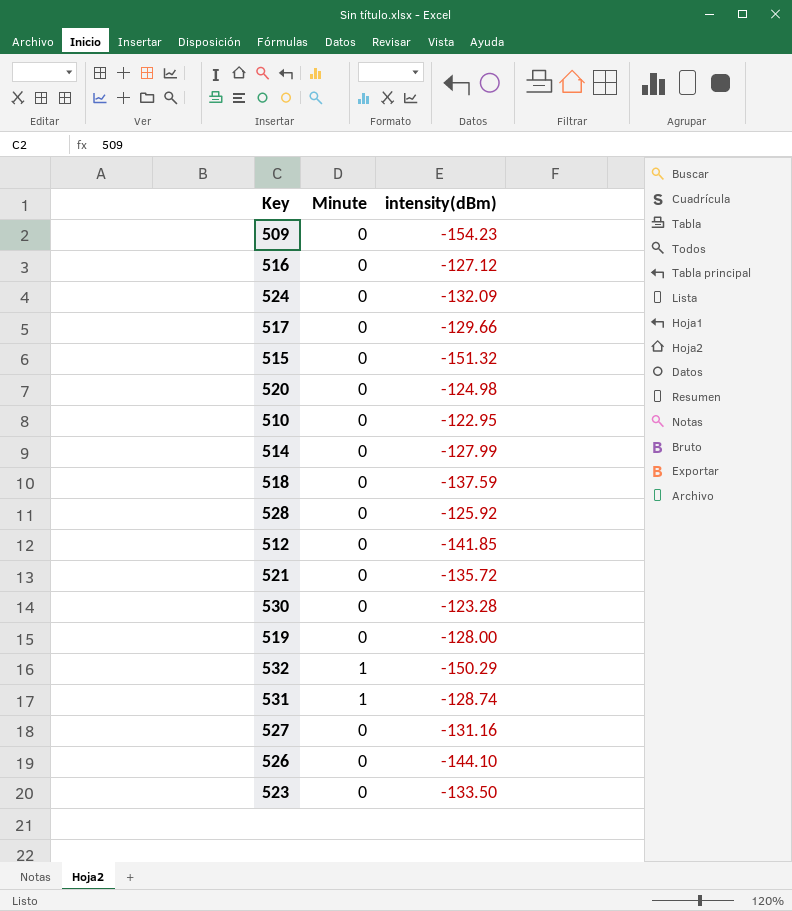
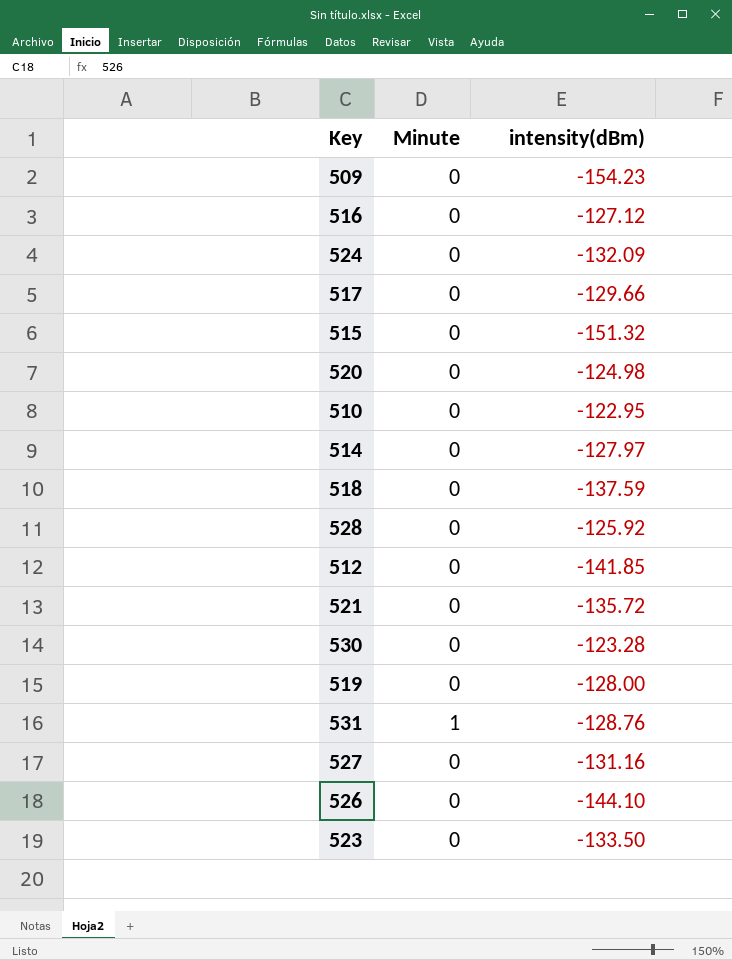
row 532: 1 | -150.29 -> none
514 | intensity(dBm): -127.99 -> -127.97
531 | intensity(dBm): -128.74 -> -128.76

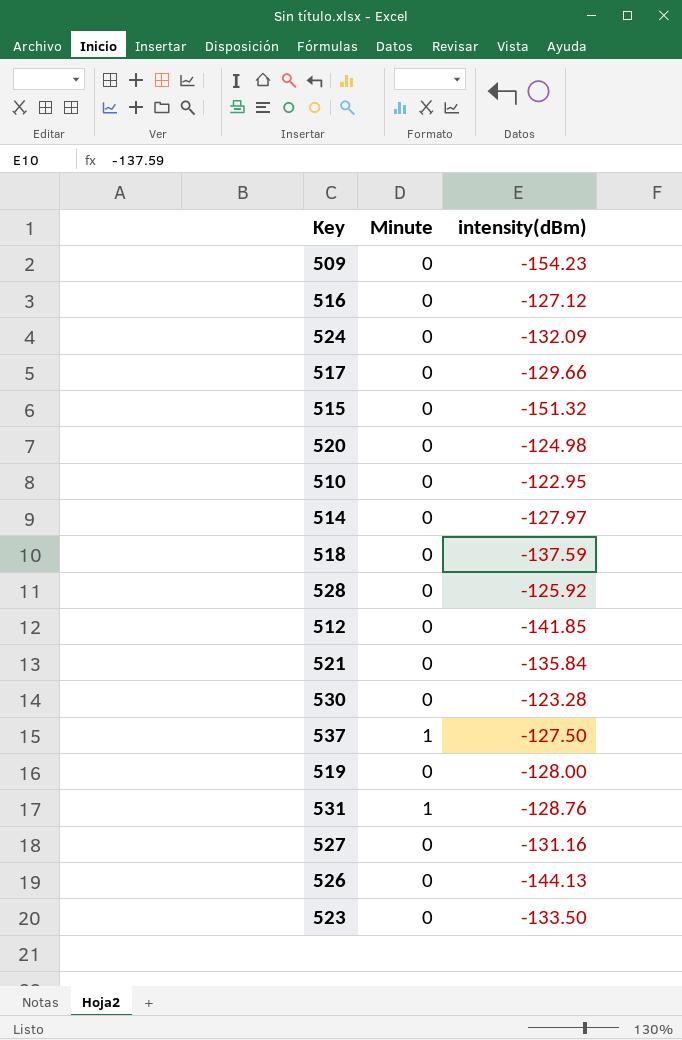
521 | intensity(dBm): -135.72 -> -135.84
row 537: none -> 1 | -127.50
526 | intensity(dBm): -144.10 -> -144.13

